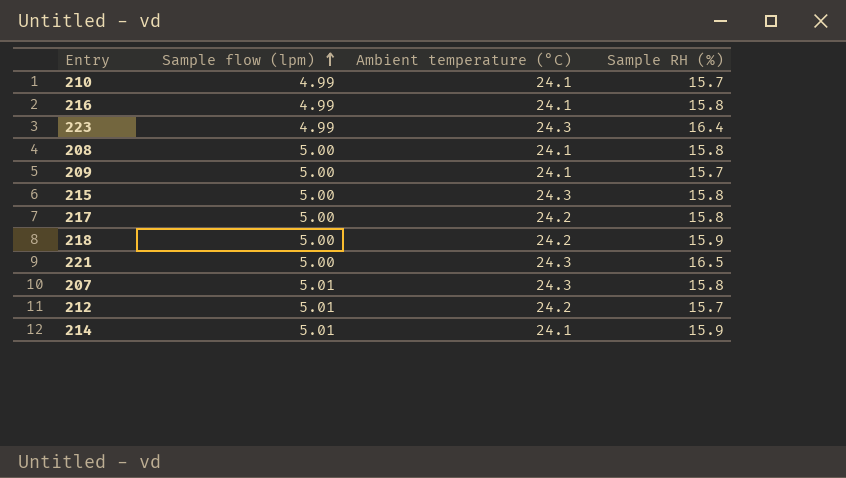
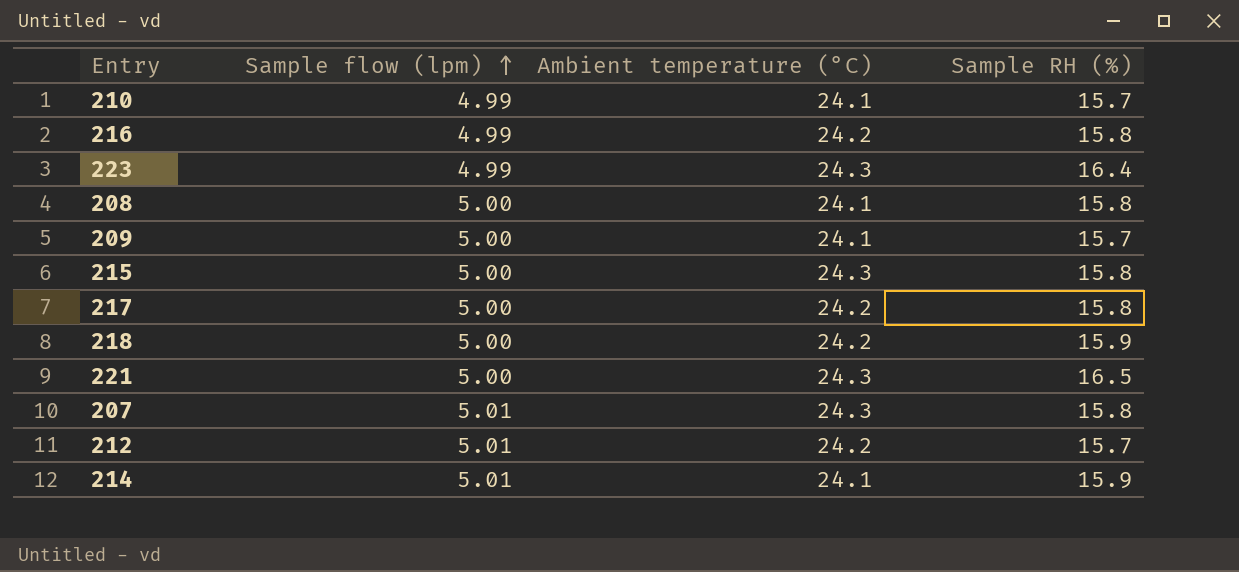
216 | Ambient temperature (°C): 24.1 -> 24.2

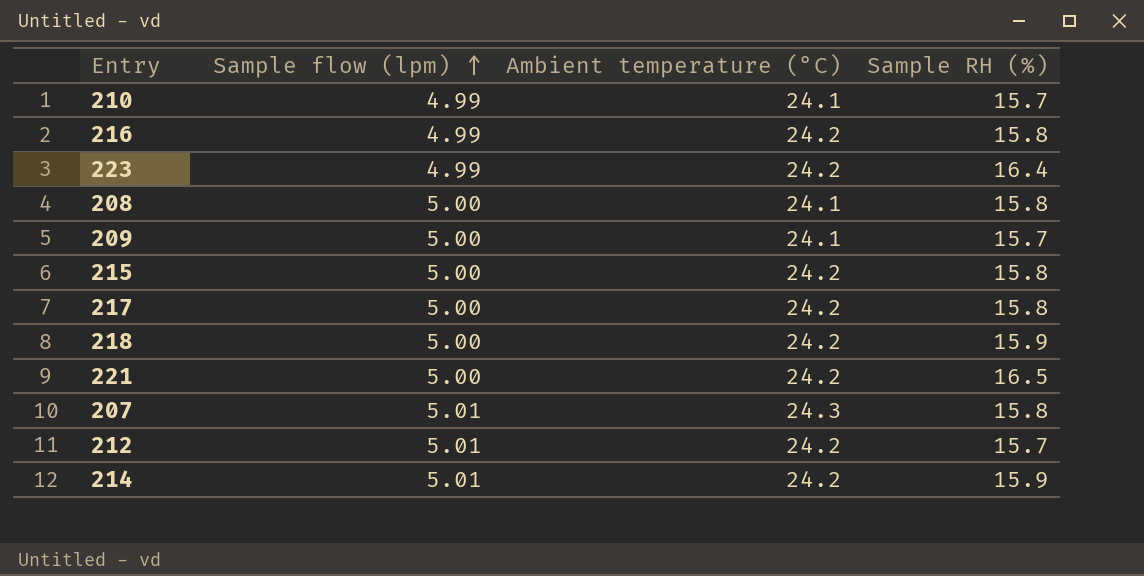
223 | Ambient temperature (°C): 24.3 -> 24.2
215 | Ambient temperature (°C): 24.3 -> 24.2
221 | Ambient temperature (°C): 24.3 -> 24.2
214 | Ambient temperature (°C): 24.1 -> 24.2

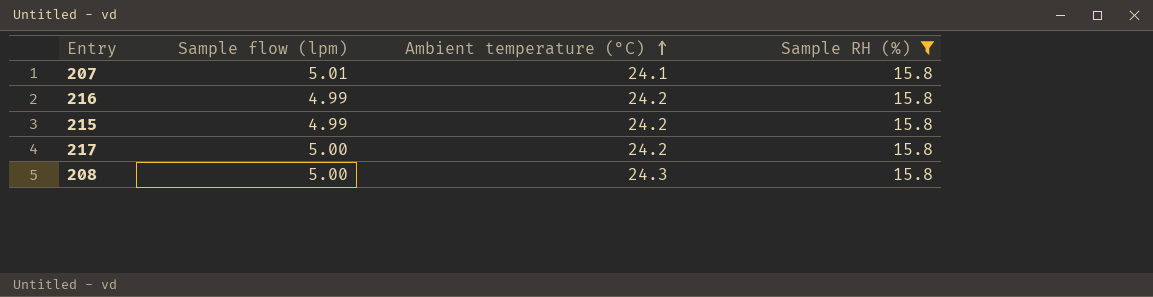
filter: none -> Sample RH (%) = 15.8
row order: Sample flow (lpm) ascending -> Ambient temperature (°C) ascending
207 | Ambient temperature (°C): 24.3 -> 24.1
215 | Sample flow (lpm): 5.00 -> 4.99
208 | Ambient temperature (°C): 24.1 -> 24.3

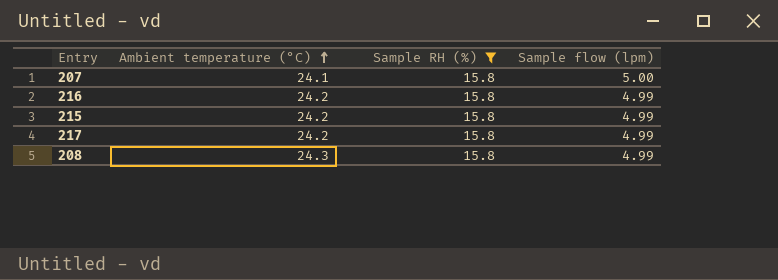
column Sample flow (lpm) | position: 2 -> 4
207 | Sample flow (lpm): 5.01 -> 5.00
217 | Sample flow (lpm): 5.00 -> 4.99
208 | Sample flow (lpm): 5.00 -> 4.99

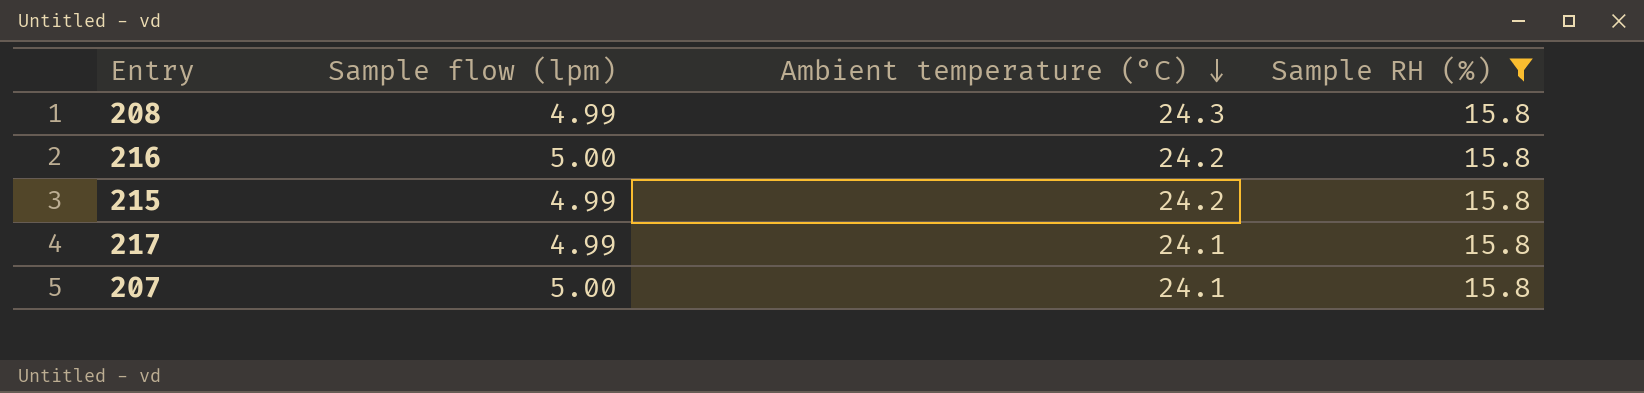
row order: Ambient temperature (°C) ascending -> Ambient temperature (°C) descending
column Sample flow (lpm) | position: 4 -> 2
216 | Sample flow (lpm): 4.99 -> 5.00
217 | Ambient temperature (°C): 24.2 -> 24.1

